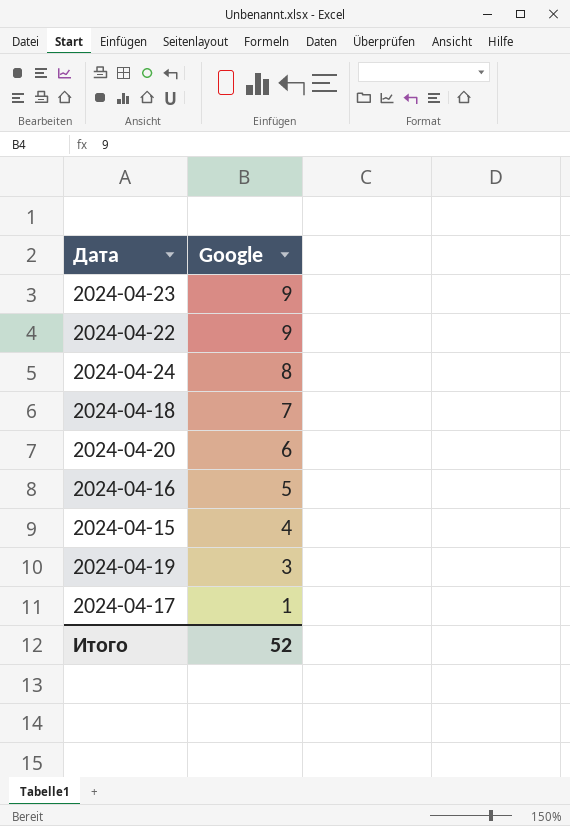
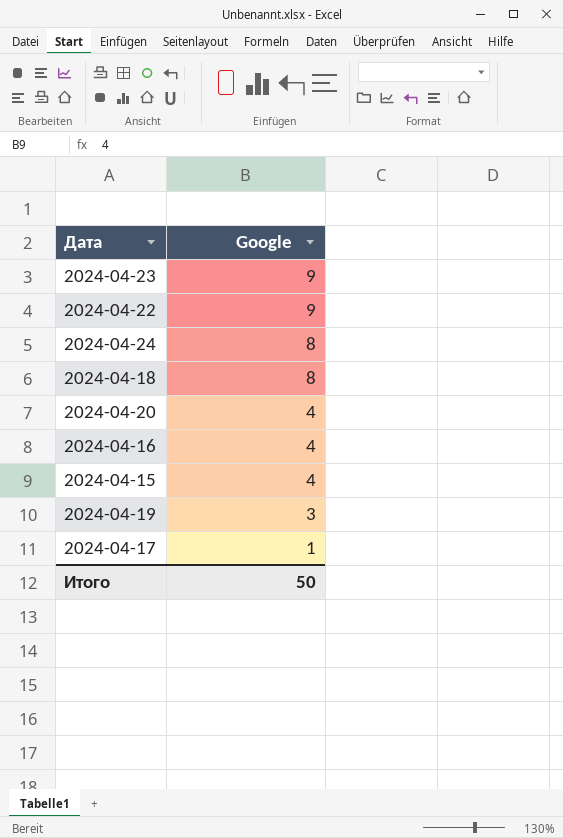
2024-04-18 | Google: 7 -> 8
2024-04-20 | Google: 6 -> 4
2024-04-16 | Google: 5 -> 4
Итого | Google: 52 -> 50

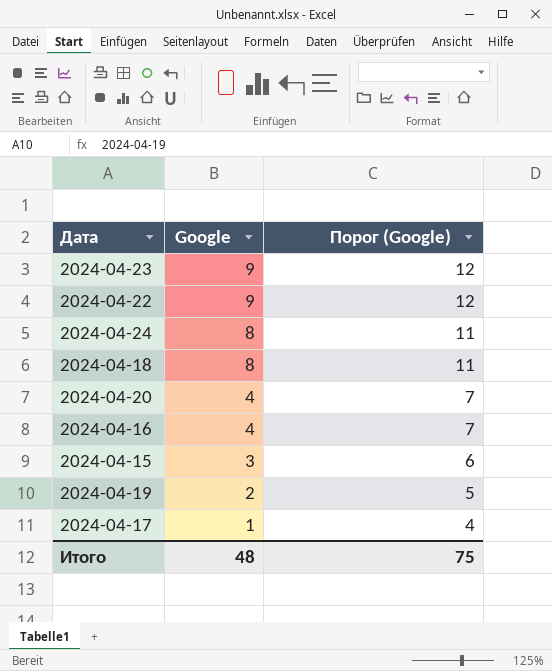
column Порог (Google) | formula: none -> [Google] + 3
2024-04-15 | Google: 4 -> 3
2024-04-19 | Google: 3 -> 2
Итого | Google: 50 -> 48

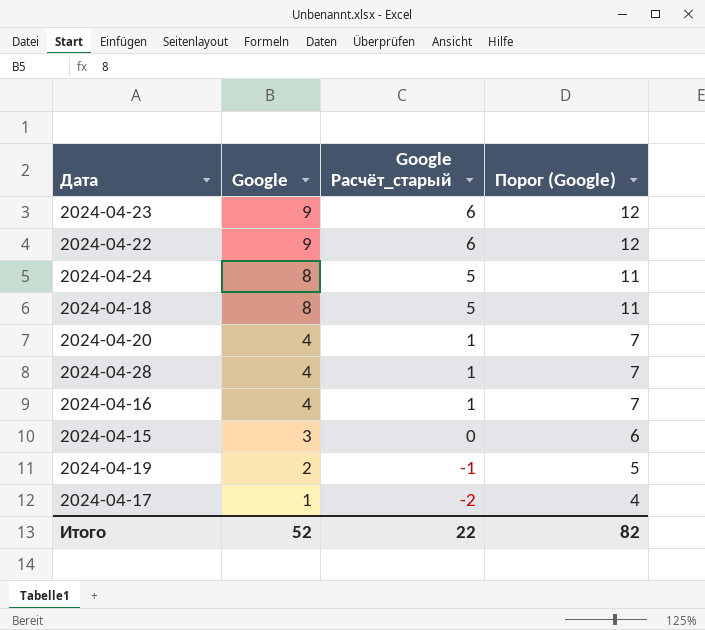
column Google Расчёт_старый | formula: none -> [Google] - 3
row 2024-04-28: none -> 4 | 1 | 7
Итого | Google: 48 -> 52
Итого | Порог (Google): 75 -> 82

